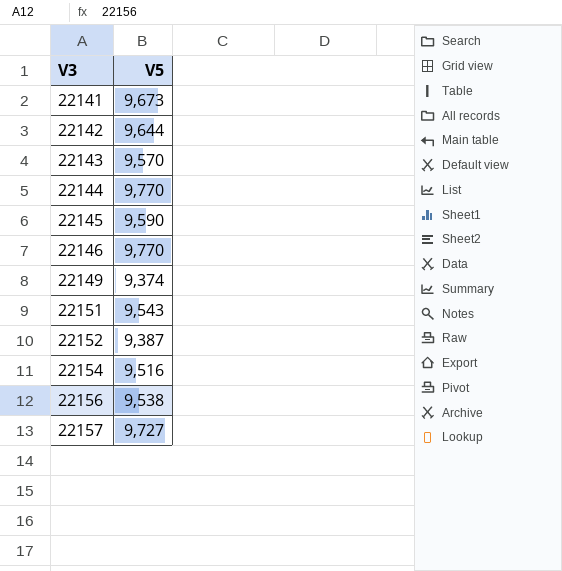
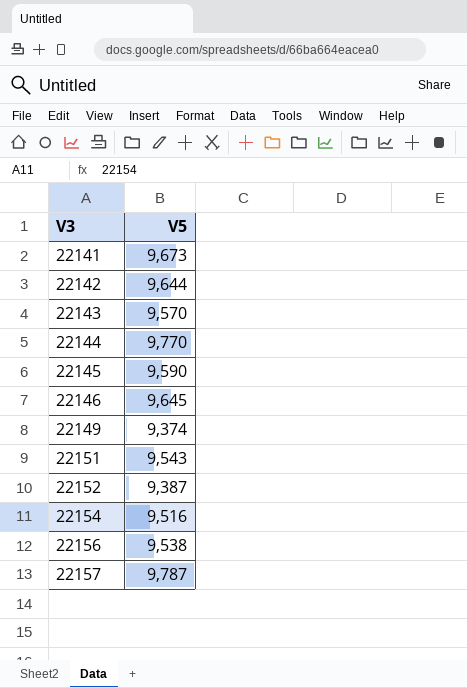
22146 | V5: 9,770 -> 9,645
22157 | V5: 9,727 -> 9,787

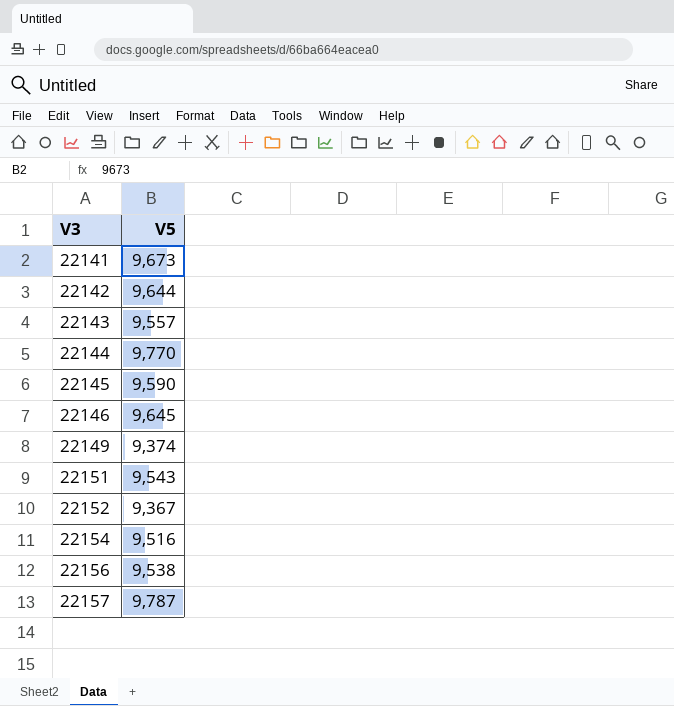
22143 | V5: 9,570 -> 9,557
22152 | V5: 9,387 -> 9,367

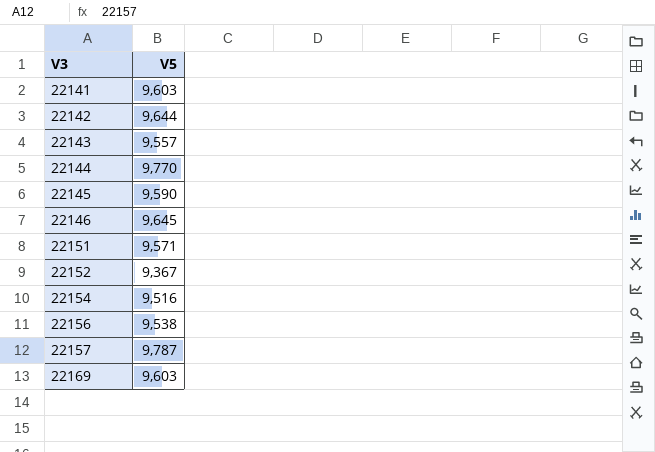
row 22149: 9,374 -> none
22141 | V5: 9,673 -> 9,603
22151 | V5: 9,543 -> 9,571
row 22169: none -> 9,603

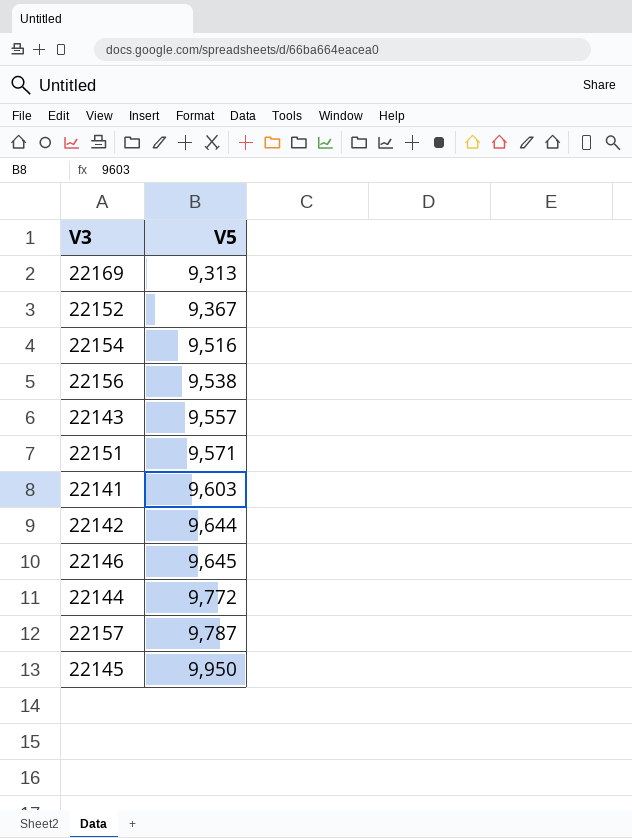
row order: V3 ascending -> V5 ascending
22169 | V5: 9,603 -> 9,313
22144 | V5: 9,770 -> 9,772
22145 | V5: 9,590 -> 9,950

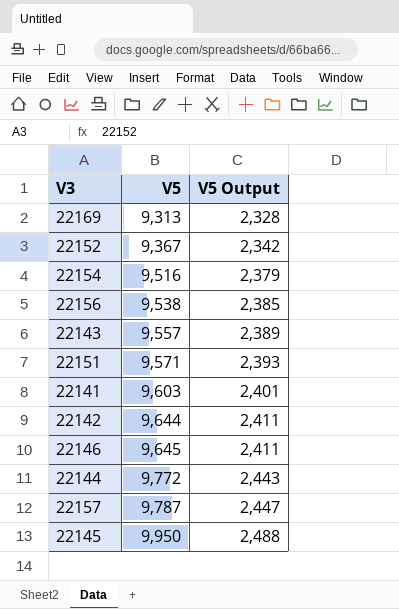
column V5 Output | formula: none -> [V5] * 0.25

